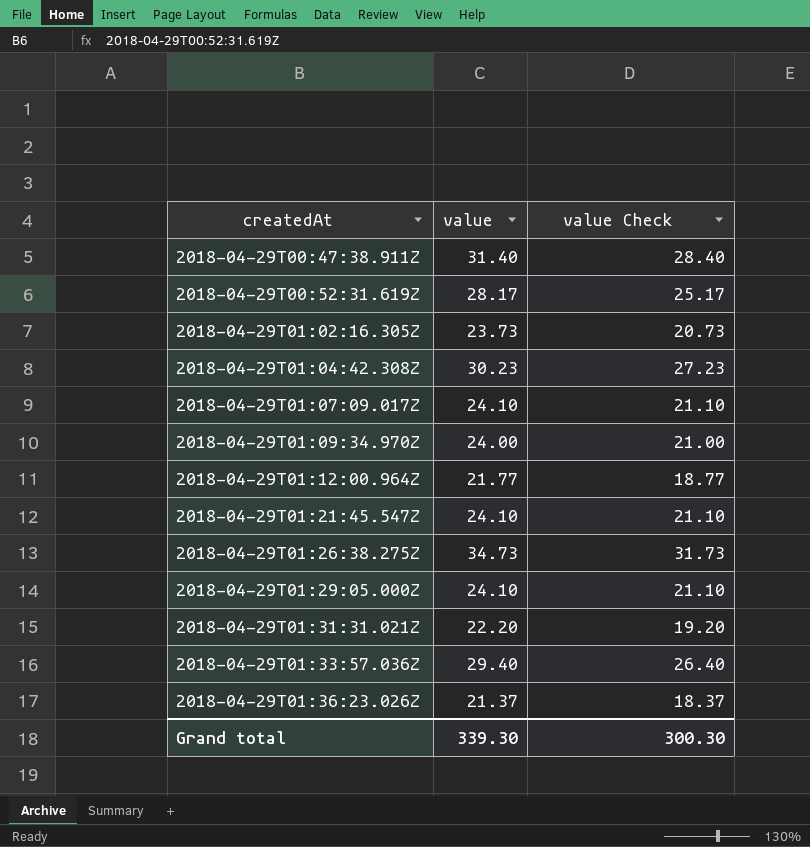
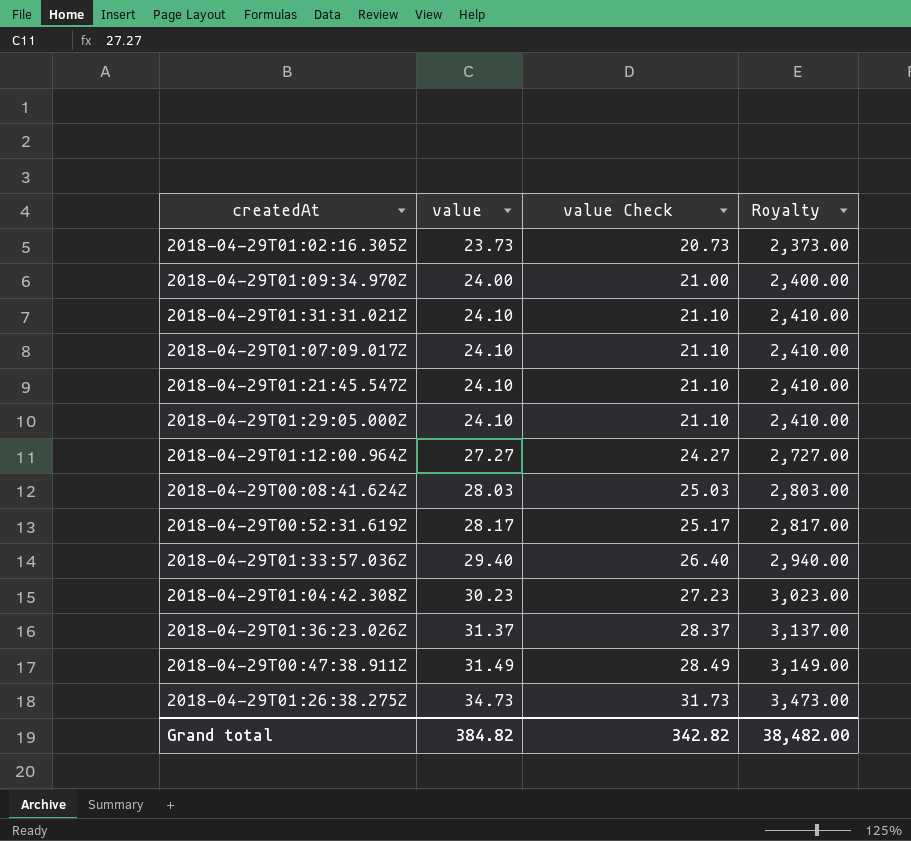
row order: createdAt ascending -> value ascending
column Royalty | formula: none -> [value] * 100
2018-04-29T01:31:31.021Z | value: 22.20 -> 24.10
2018-04-29T01:31:31.021Z | value Check: 19.20 -> 21.10
2018-04-29T01:12:00.964Z | value: 21.77 -> 27.27
2018-04-29T01:12:00.964Z | value Check: 18.77 -> 24.27
row 2018-04-29T00:08:41.624Z: none -> 28.03 | 25.03 | 2,803.00
2018-04-29T01:36:23.026Z | value: 21.37 -> 31.37
2018-04-29T01:36:23.026Z | value Check: 18.37 -> 28.37
2018-04-29T00:47:38.911Z | value: 31.40 -> 31.49
2018-04-29T00:47:38.911Z | value Check: 28.40 -> 28.49
Grand total | value: 339.30 -> 384.82
Grand total | value Check: 300.30 -> 342.82

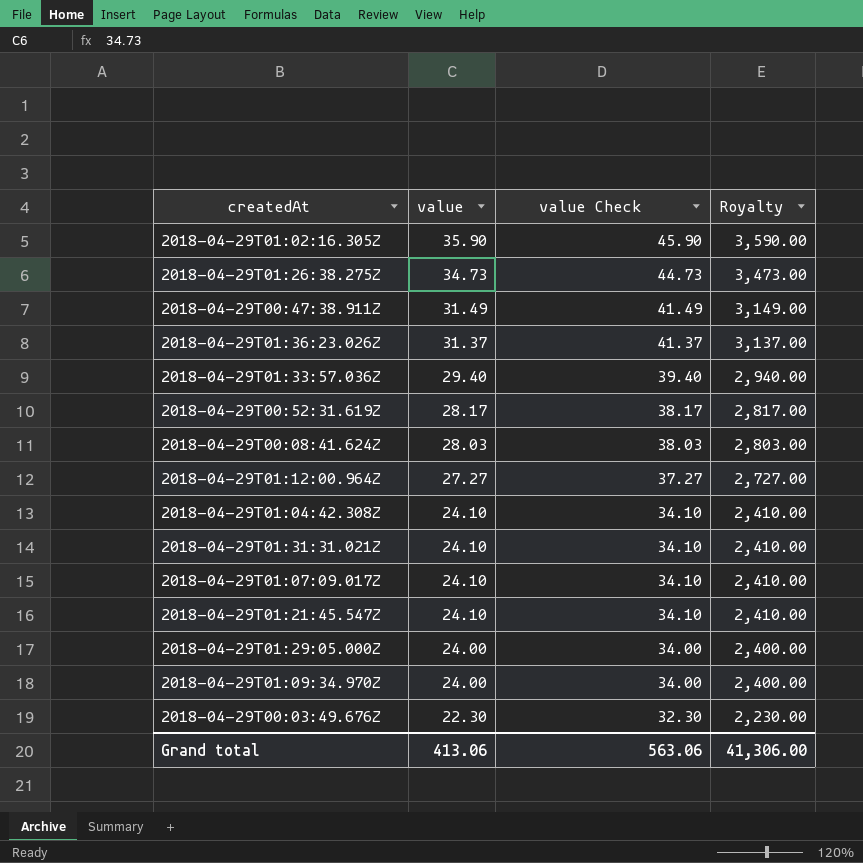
row order: value ascending -> value descending
column value Check | formula: [value] - 3 -> [value] + 10
2018-04-29T01:02:16.305Z | value: 23.73 -> 35.90
2018-04-29T01:02:16.305Z | Royalty: 2,373.00 -> 3,590.00
2018-04-29T01:04:42.308Z | value: 30.23 -> 24.10
2018-04-29T01:04:42.308Z | Royalty: 3,023.00 -> 2,410.00
2018-04-29T01:29:05.000Z | value: 24.10 -> 24.00
2018-04-29T01:29:05.000Z | Royalty: 2,410.00 -> 2,400.00
row 2018-04-29T00:03:49.676Z: none -> 22.30 | 32.30 | 2,230.00
Grand total | value: 384.82 -> 413.06
Grand total | value Check: 342.82 -> 563.06
Grand total | Royalty: 38,482.00 -> 41,306.00

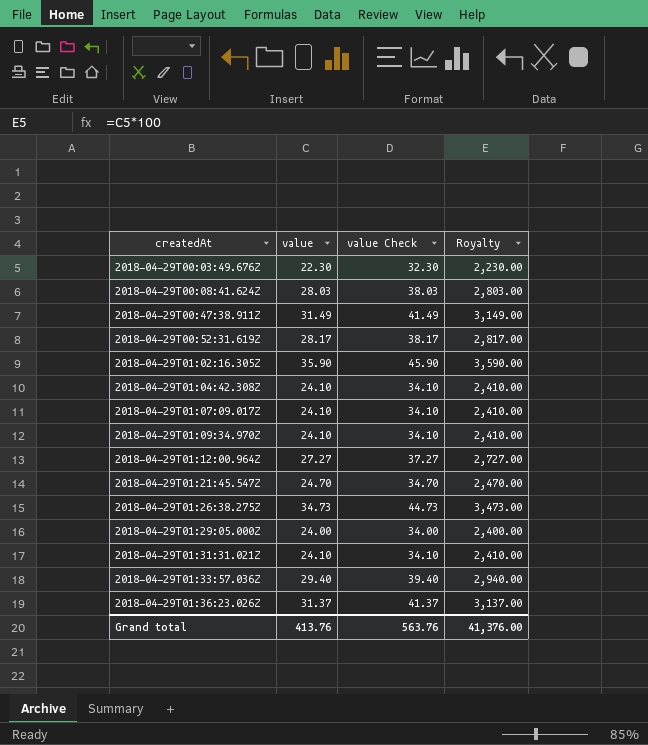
row order: value descending -> createdAt ascending
2018-04-29T01:09:34.970Z | value: 24.00 -> 24.10
2018-04-29T01:09:34.970Z | value Check: 34.00 -> 34.10
2018-04-29T01:09:34.970Z | Royalty: 2,400.00 -> 2,410.00
2018-04-29T01:21:45.547Z | value: 24.10 -> 24.70
2018-04-29T01:21:45.547Z | value Check: 34.10 -> 34.70
2018-04-29T01:21:45.547Z | Royalty: 2,410.00 -> 2,470.00
Grand total | value: 413.06 -> 413.76
Grand total | value Check: 563.06 -> 563.76
Grand total | Royalty: 41,306.00 -> 41,376.00

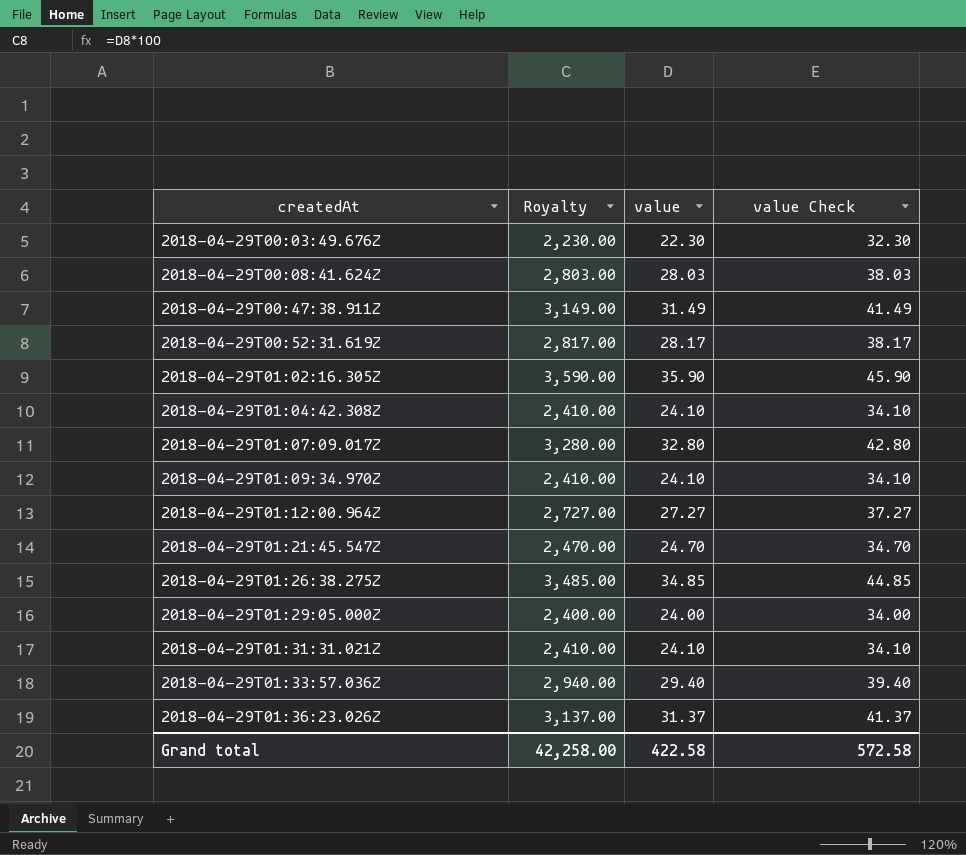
column Royalty | position: 4 -> 2
2018-04-29T01:07:09.017Z | Royalty: 2,410.00 -> 3,280.00
2018-04-29T01:07:09.017Z | value: 24.10 -> 32.80
2018-04-29T01:07:09.017Z | value Check: 34.10 -> 42.80
2018-04-29T01:26:38.275Z | Royalty: 3,473.00 -> 3,485.00
2018-04-29T01:26:38.275Z | value: 34.73 -> 34.85
2018-04-29T01:26:38.275Z | value Check: 44.73 -> 44.85
Grand total | Royalty: 41,376.00 -> 42,258.00
Grand total | value: 413.76 -> 422.58
Grand total | value Check: 563.76 -> 572.58

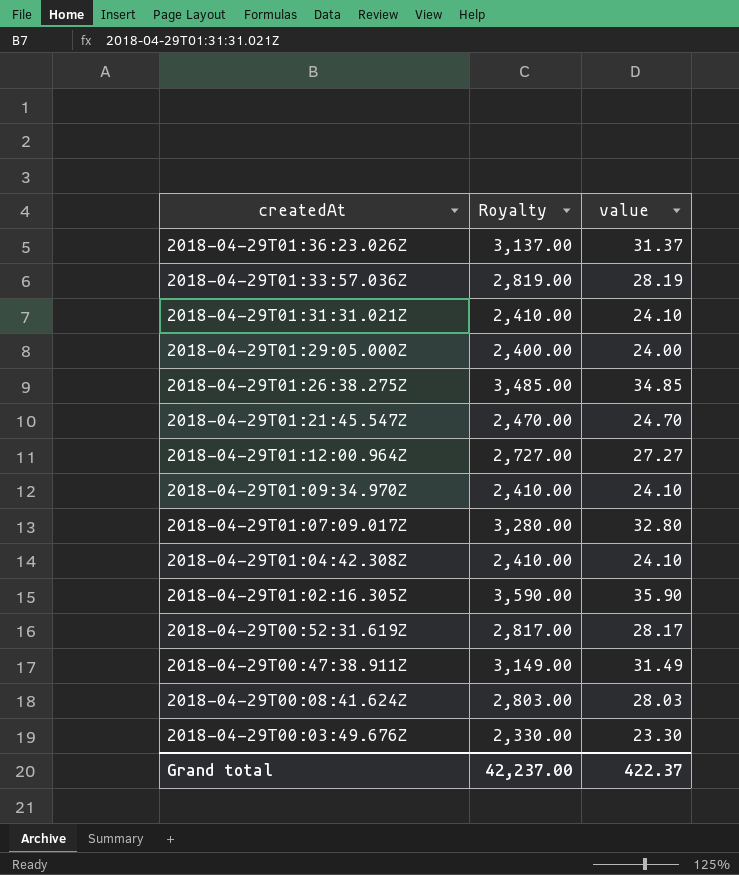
row order: createdAt ascending -> createdAt descending
column value Check | formula: [value] + 10 -> none
2018-04-29T01:33:57.036Z | Royalty: 2,940.00 -> 2,819.00
2018-04-29T01:33:57.036Z | value: 29.40 -> 28.19
2018-04-29T00:03:49.676Z | Royalty: 2,230.00 -> 2,330.00
2018-04-29T00:03:49.676Z | value: 22.30 -> 23.30
Grand total | Royalty: 42,258.00 -> 42,237.00
Grand total | value: 422.58 -> 422.37

